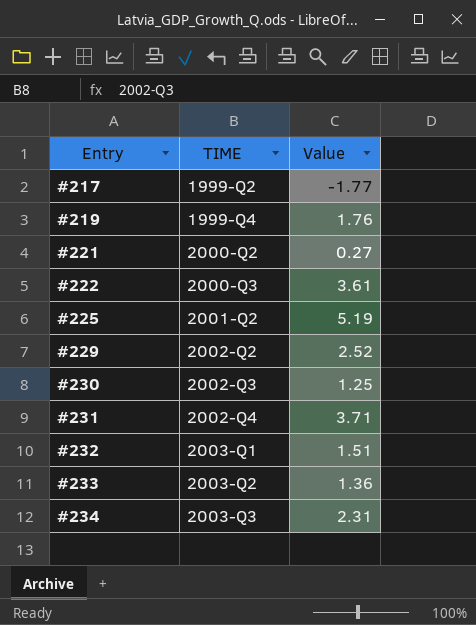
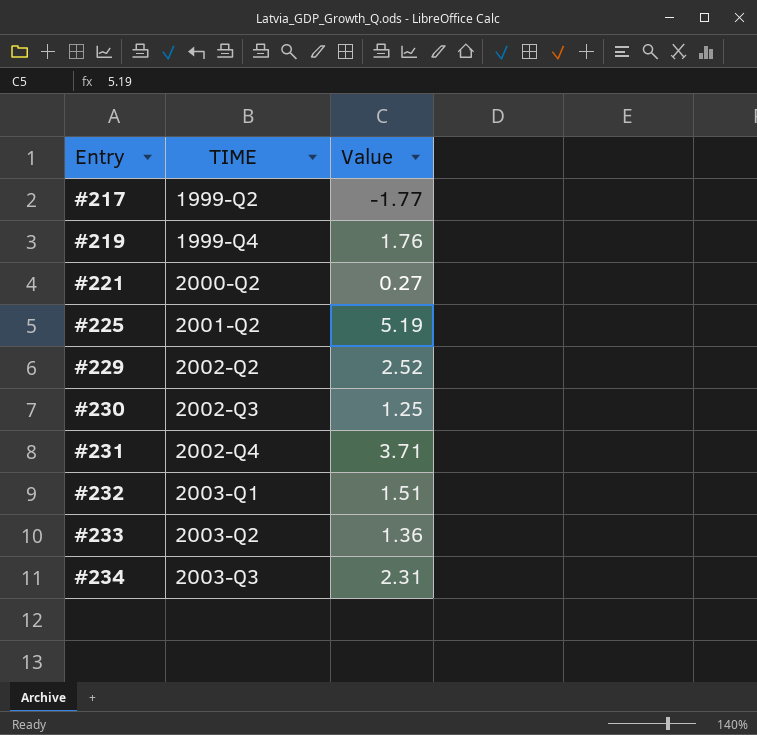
row #222: 2000-Q3 | 3.61 -> none

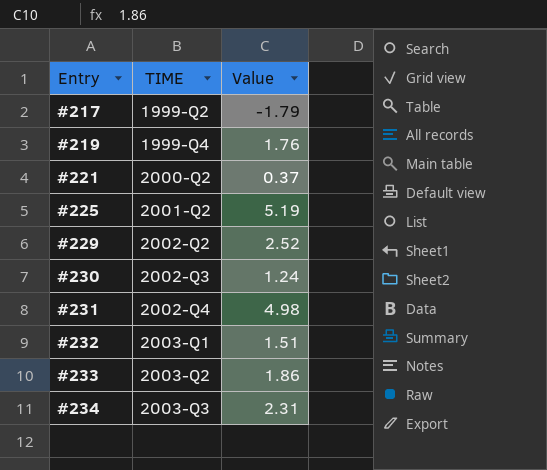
#217 | Value: -1.77 -> -1.79
#221 | Value: 0.27 -> 0.37
#230 | Value: 1.25 -> 1.24
#231 | Value: 3.71 -> 4.98
#233 | Value: 1.36 -> 1.86

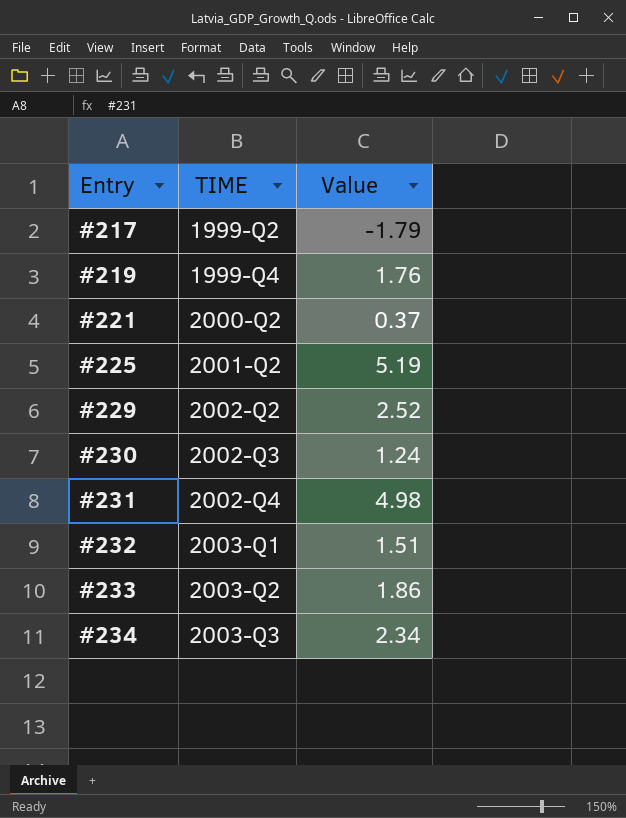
#234 | Value: 2.31 -> 2.34

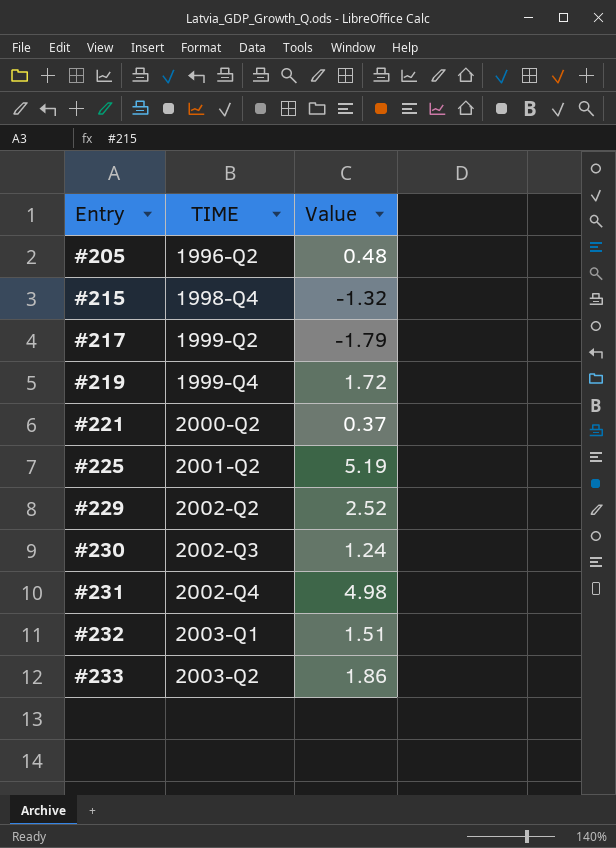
row #234: 2003-Q3 | 2.34 -> none
row #205: none -> 1996-Q2 | 0.48
row #215: none -> 1998-Q4 | -1.32
#219 | Value: 1.76 -> 1.72

